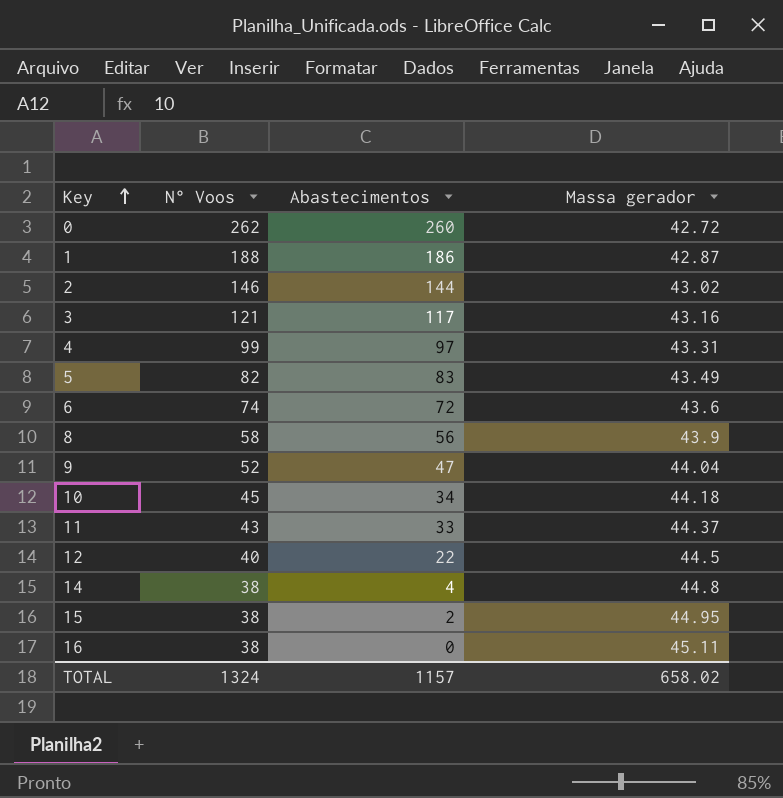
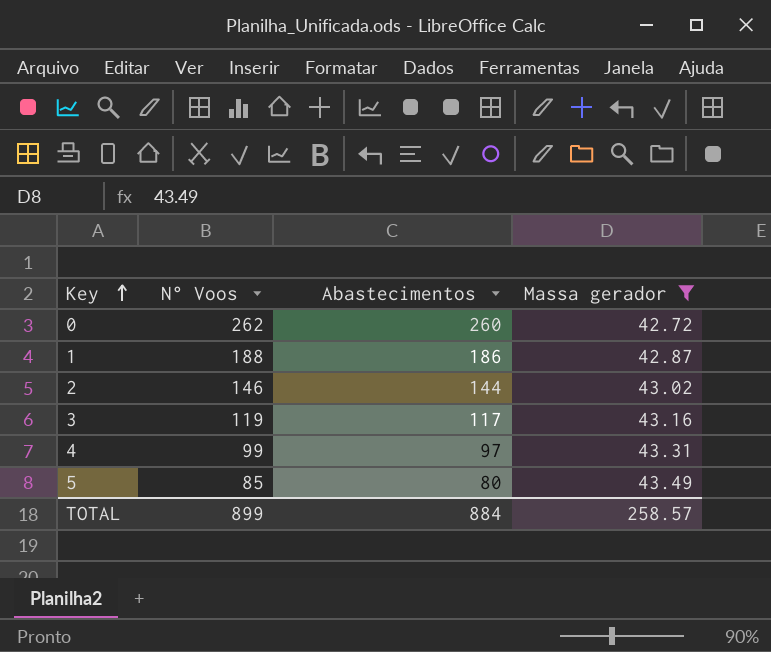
filter: none -> Massa gerador <= 43.49
3 | N° Voos: 121 -> 119
5 | N° Voos: 82 -> 85
5 | Abastecimentos: 83 -> 80
TOTAL | N° Voos: 1324 -> 899
TOTAL | Abastecimentos: 1157 -> 884
TOTAL | Massa gerador: 658.02 -> 258.57

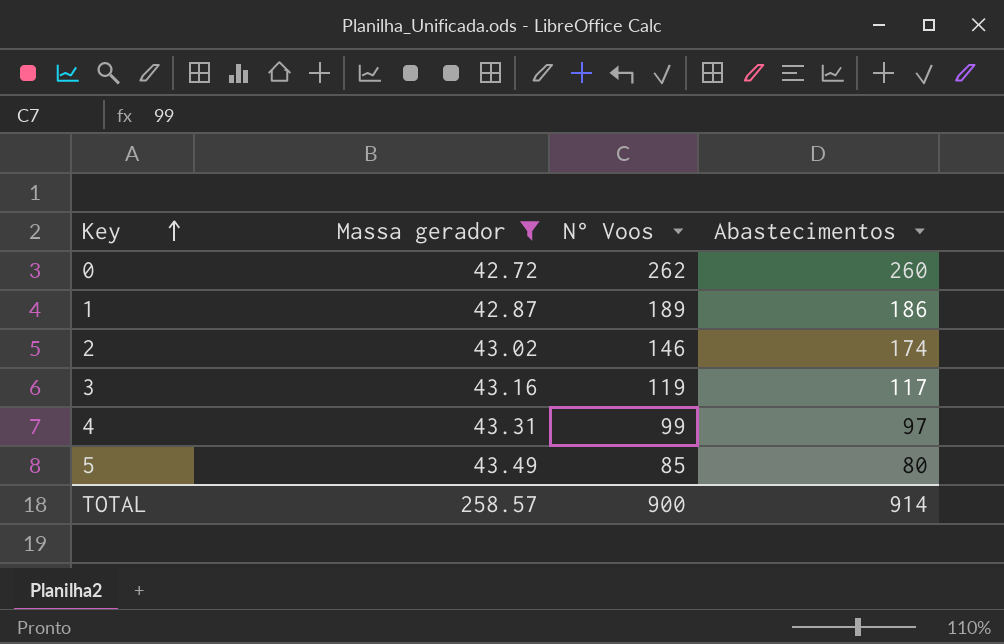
column Massa gerador | position: 4 -> 2
1 | N° Voos: 188 -> 189
2 | Abastecimentos: 144 -> 174
TOTAL | N° Voos: 899 -> 900
TOTAL | Abastecimentos: 884 -> 914

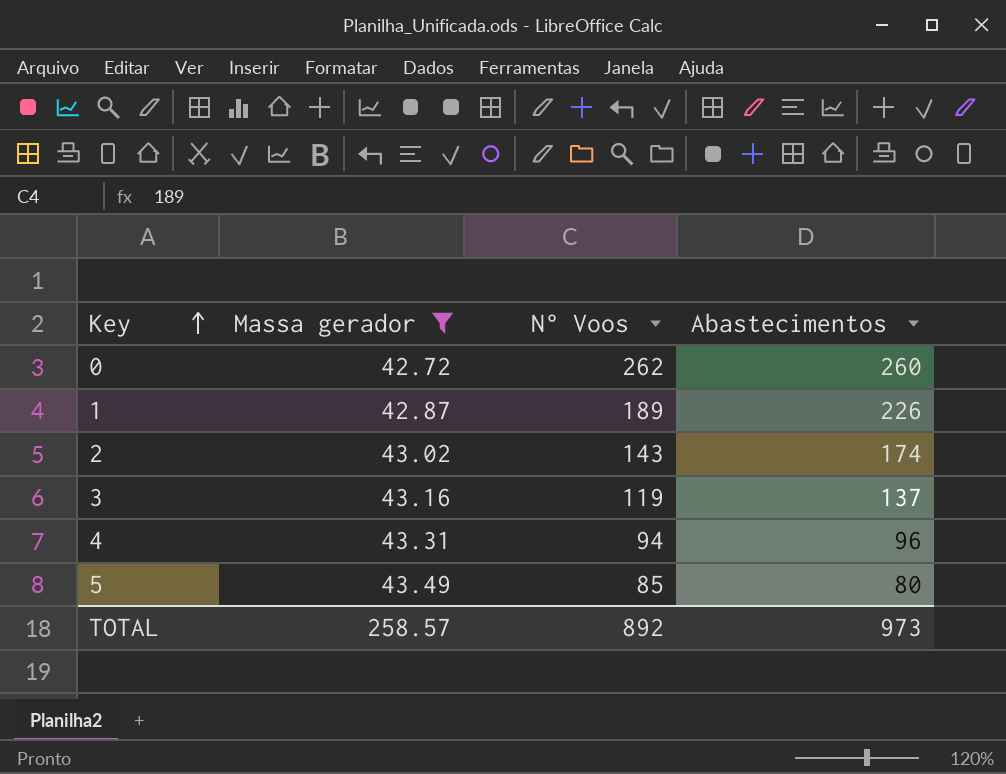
1 | Abastecimentos: 186 -> 226
2 | N° Voos: 146 -> 143
3 | Abastecimentos: 117 -> 137
4 | N° Voos: 99 -> 94
4 | Abastecimentos: 97 -> 96
TOTAL | N° Voos: 900 -> 892
TOTAL | Abastecimentos: 914 -> 973

